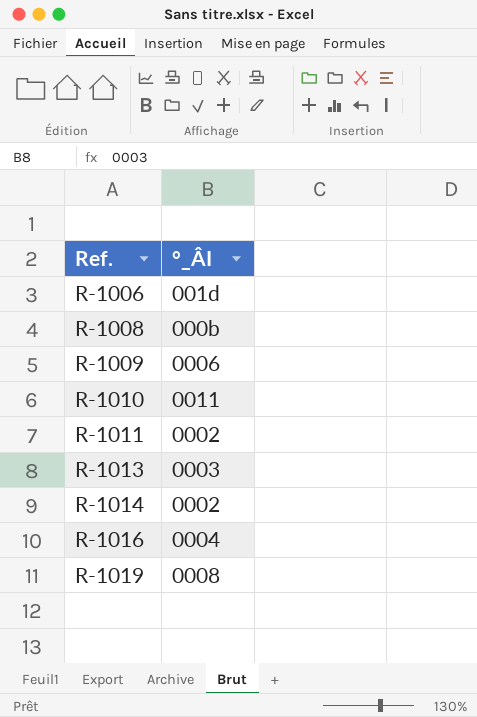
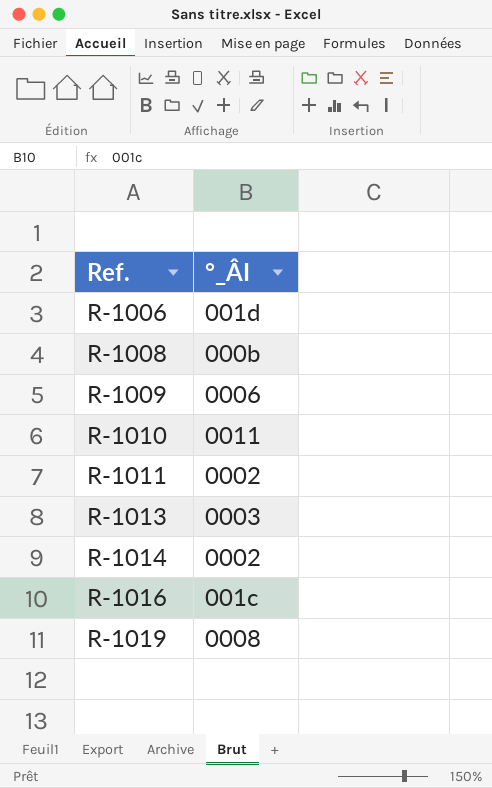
R-1016 | °_ÂI: 0004 -> 001c

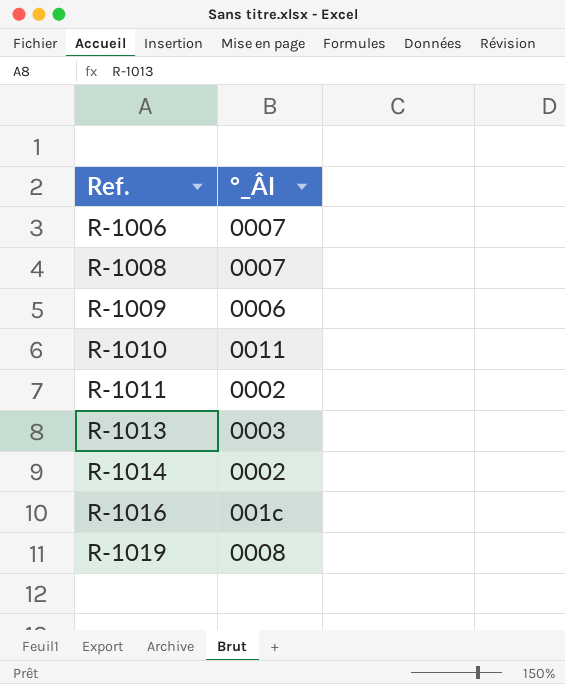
R-1006 | °_ÂI: 001d -> 0007
R-1008 | °_ÂI: 000b -> 0007

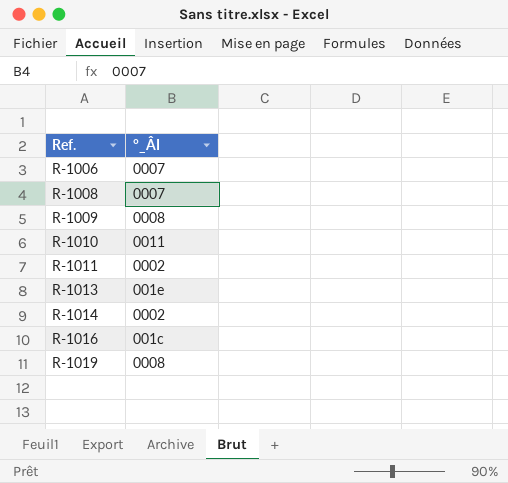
R-1009 | °_ÂI: 0006 -> 0008
R-1013 | °_ÂI: 0003 -> 001e

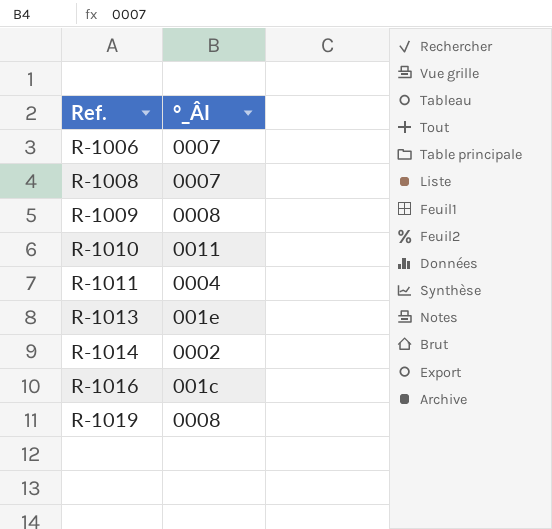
R-1011 | °_ÂI: 0002 -> 0004

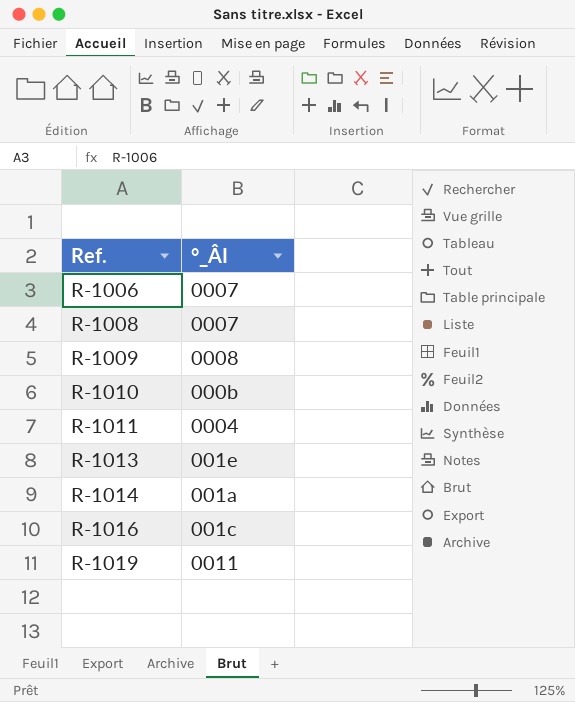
R-1010 | °_ÂI: 0011 -> 000b
R-1014 | °_ÂI: 0002 -> 001a
R-1019 | °_ÂI: 0008 -> 0011

